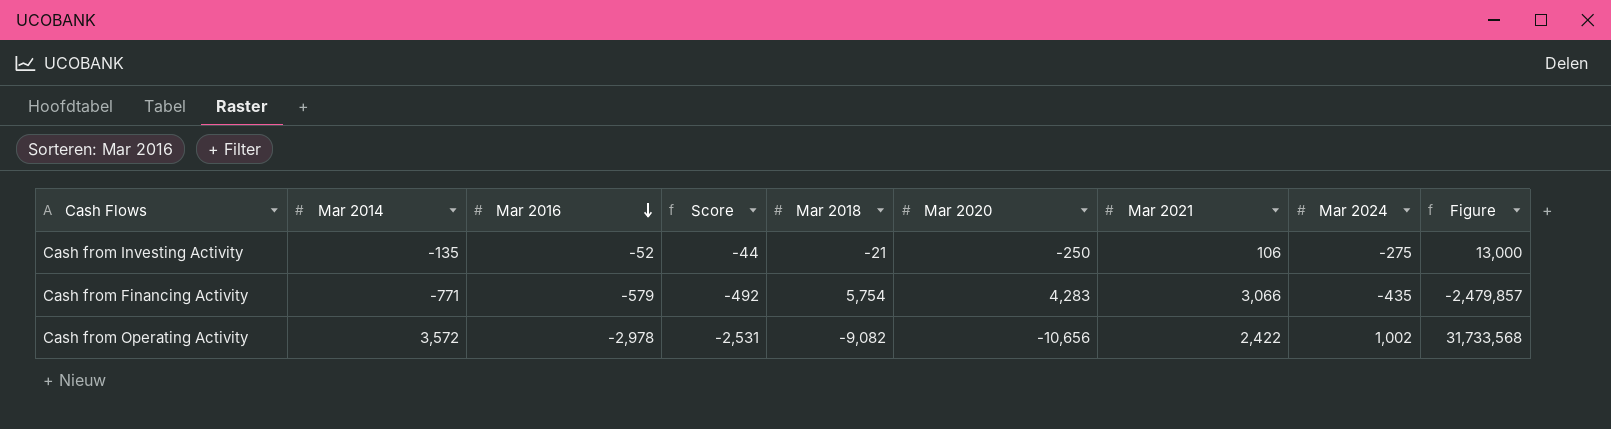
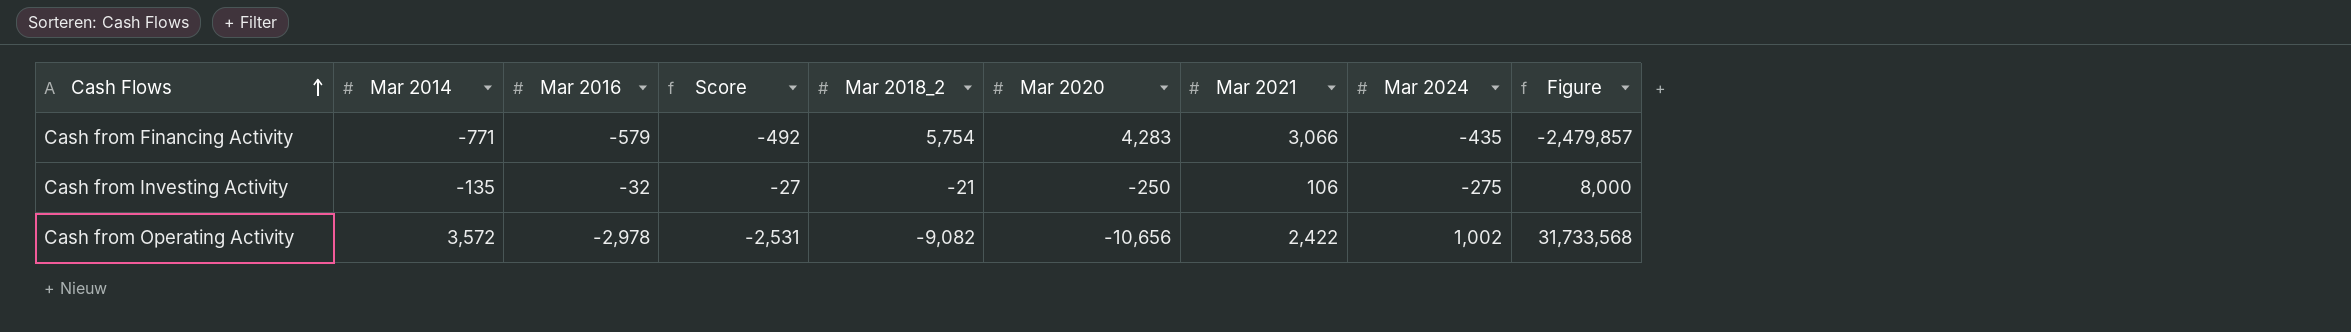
row order: Mar 2016 descending -> Cash Flows ascending
column name: Mar 2018 -> Mar 2018_2
Cash from Investing Activity | Mar 2016: -52 -> -32
Cash from Investing Activity | Score: -44 -> -27
Cash from Investing Activity | Figure: 13,000 -> 8,000

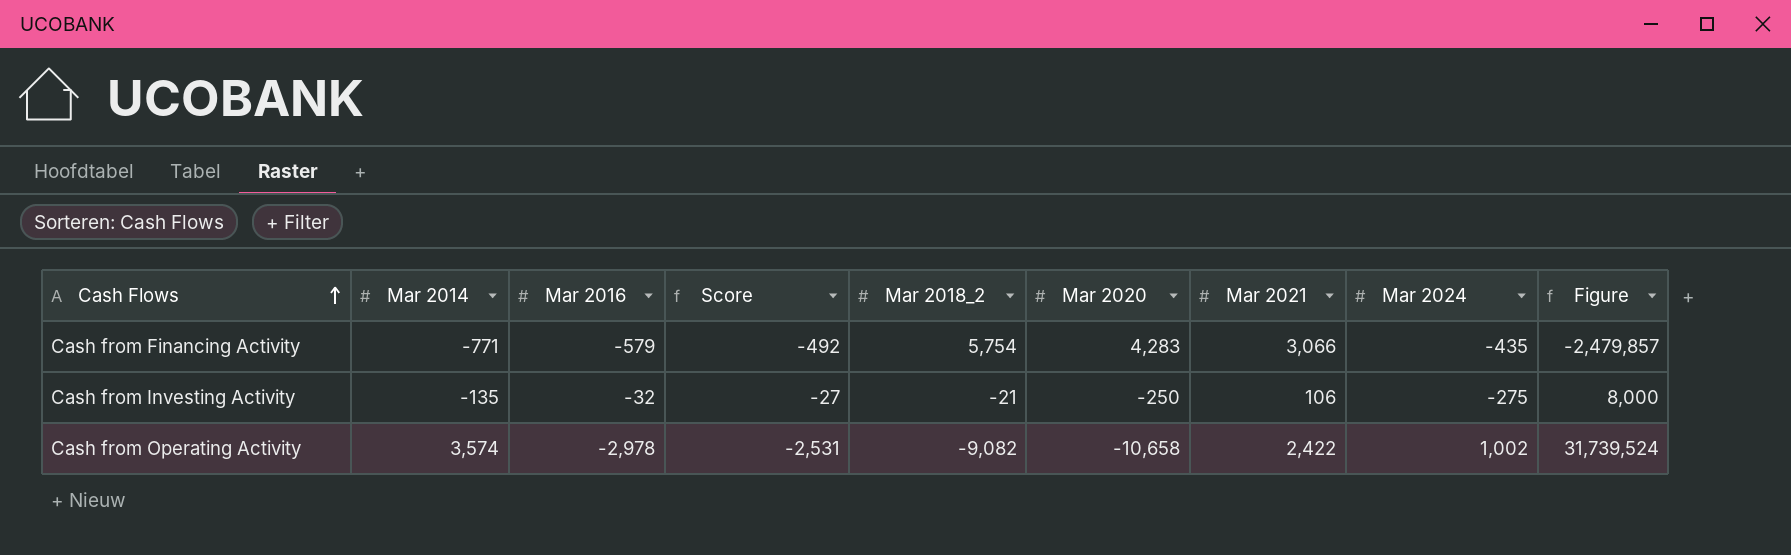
Cash from Operating Activity | Mar 2014: 3,572 -> 3,574
Cash from Operating Activity | Mar 2020: -10,656 -> -10,658
Cash from Operating Activity | Figure: 31,733,568 -> 31,739,524

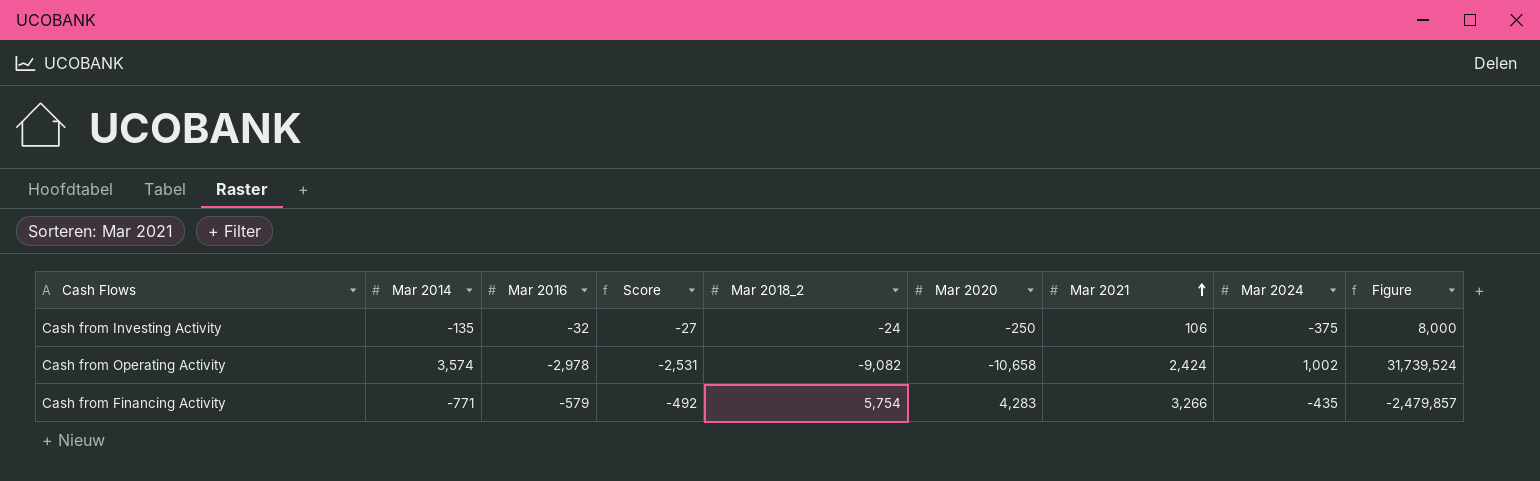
row order: Cash Flows ascending -> Mar 2021 ascending
Cash from Investing Activity | Mar 2018_2: -21 -> -24
Cash from Investing Activity | Mar 2024: -275 -> -375
Cash from Operating Activity | Mar 2021: 2,422 -> 2,424
Cash from Financing Activity | Mar 2021: 3,066 -> 3,266

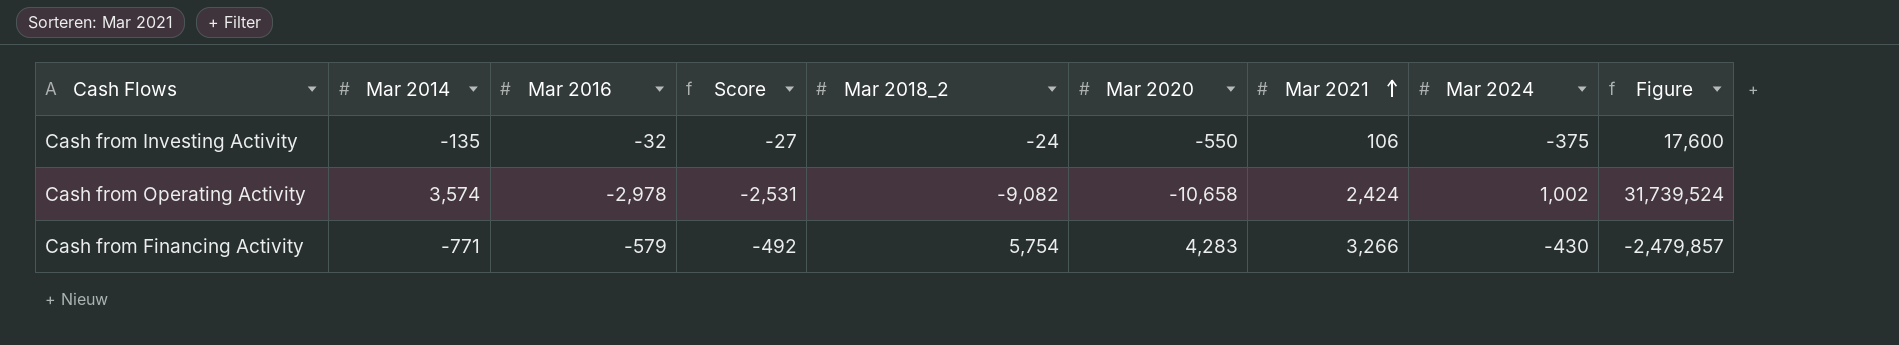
Cash from Investing Activity | Mar 2020: -250 -> -550
Cash from Investing Activity | Figure: 8,000 -> 17,600
Cash from Financing Activity | Mar 2024: -435 -> -430

